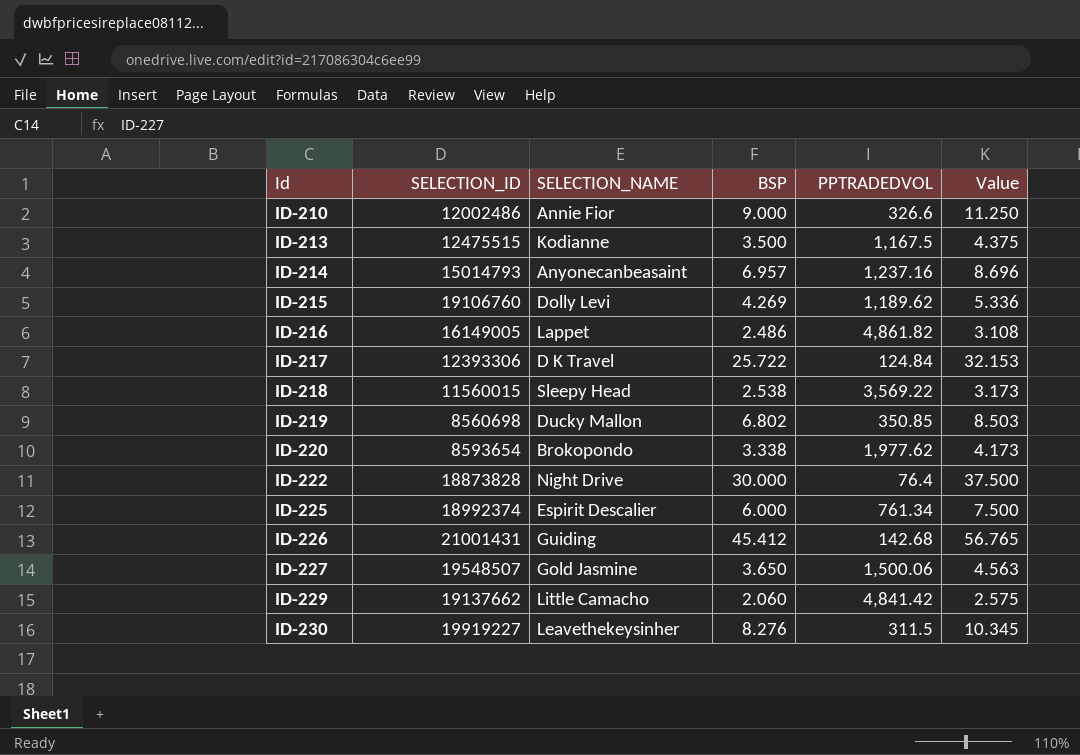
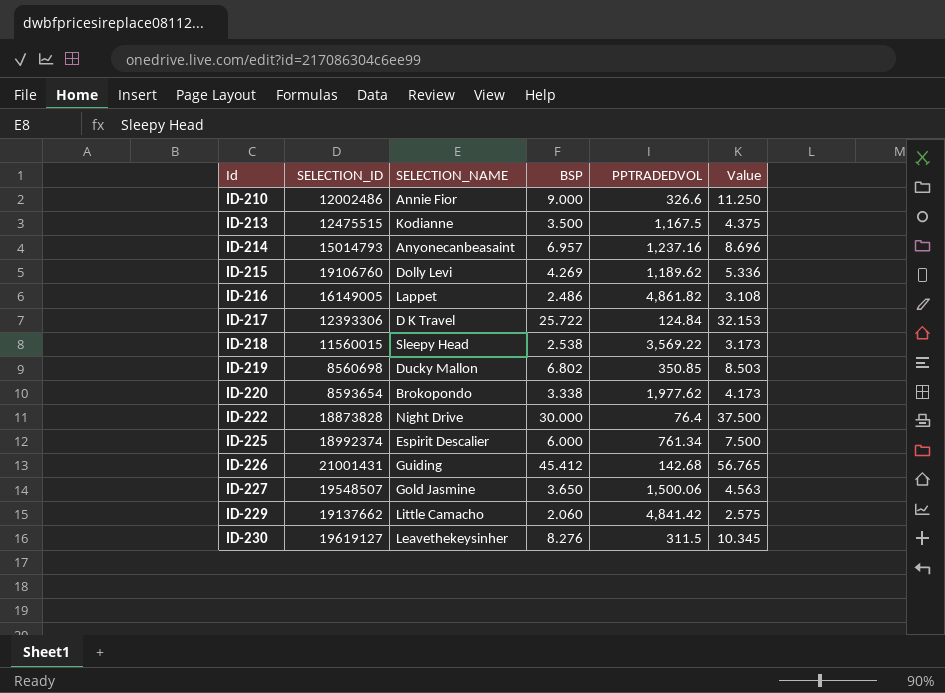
ID-230 | SELECTION_ID: 19919227 -> 19619127

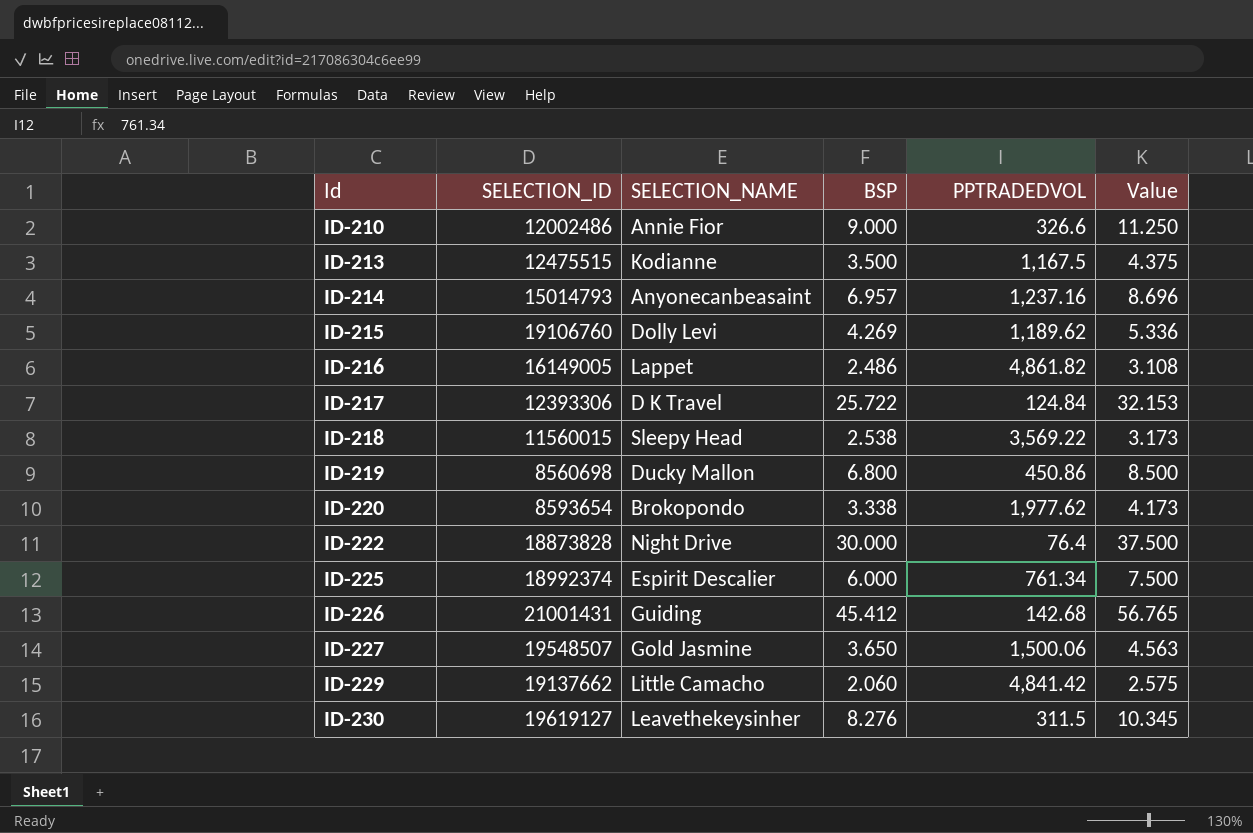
ID-219 | BSP: 6.802 -> 6.800
ID-219 | PPTRADEDVOL: 350.85 -> 450.86
ID-219 | Value: 8.503 -> 8.500

